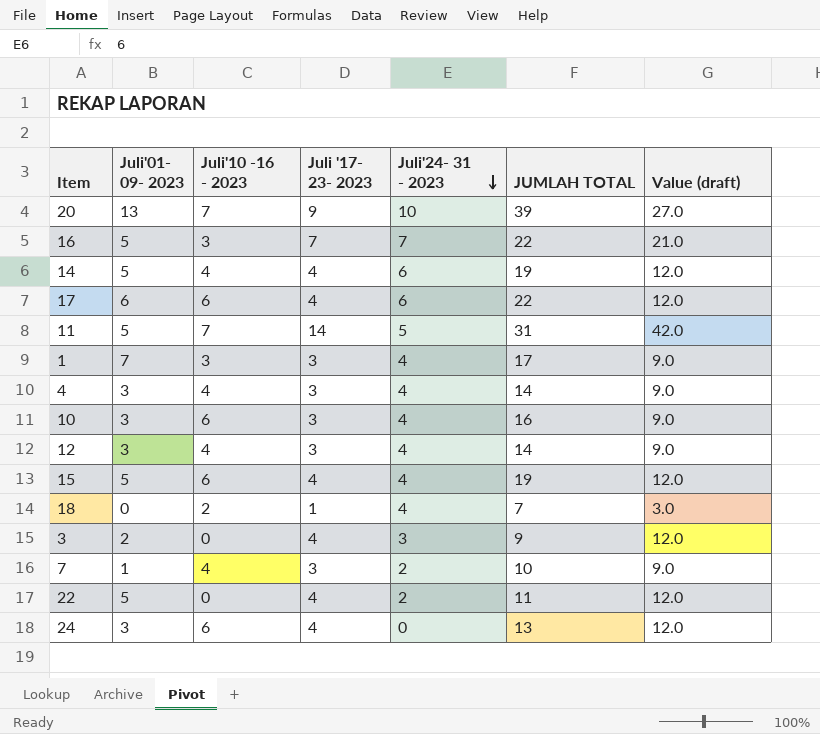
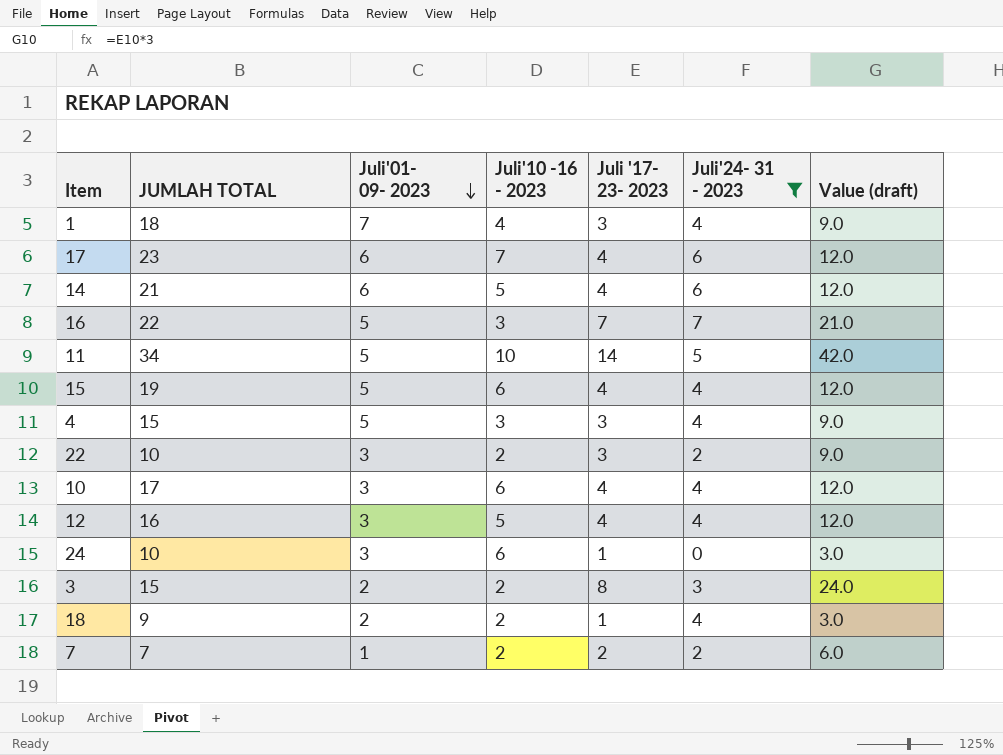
filter: none -> Juli'24- 31 - 2023 != 10
row order: Juli'24- 31 - 2023 descending -> Juli'01- 09- 2023 descending
column JUMLAH TOTAL | position: 6 -> 2
1 | JUMLAH TOTAL: 17 -> 18
1 | Juli'10 -16 - 2023: 3 -> 4
17 | JUMLAH TOTAL: 22 -> 23
17 | Juli'10 -16 - 2023: 6 -> 7
14 | JUMLAH TOTAL: 19 -> 21
14 | Juli'01- 09- 2023: 5 -> 6
14 | Juli'10 -16 - 2023: 4 -> 5
11 | JUMLAH TOTAL: 31 -> 34
11 | Juli'10 -16 - 2023: 7 -> 10
4 | JUMLAH TOTAL: 14 -> 15
4 | Juli'01- 09- 2023: 3 -> 5
4 | Juli'10 -16 - 2023: 4 -> 3
22 | JUMLAH TOTAL: 11 -> 10
22 | Juli'01- 09- 2023: 5 -> 3
22 | Juli'10 -16 - 2023: 0 -> 2
22 | Juli '17- 23- 2023: 4 -> 3
22 | Value (draft): 12.0 -> 9.0
10 | JUMLAH TOTAL: 16 -> 17
10 | Juli '17- 23- 2023: 3 -> 4
10 | Value (draft): 9.0 -> 12.0
12 | JUMLAH TOTAL: 14 -> 16
12 | Juli'10 -16 - 2023: 4 -> 5
12 | Juli '17- 23- 2023: 3 -> 4
12 | Value (draft): 9.0 -> 12.0
24 | JUMLAH TOTAL: 13 -> 10
24 | Juli '17- 23- 2023: 4 -> 1
24 | Value (draft): 12.0 -> 3.0
3 | JUMLAH TOTAL: 9 -> 15
3 | Juli'10 -16 - 2023: 0 -> 2
3 | Juli '17- 23- 2023: 4 -> 8
3 | Value (draft): 12.0 -> 24.0
18 | JUMLAH TOTAL: 7 -> 9
18 | Juli'01- 09- 2023: 0 -> 2
7 | JUMLAH TOTAL: 10 -> 7
7 | Juli'10 -16 - 2023: 4 -> 2
7 | Juli '17- 23- 2023: 3 -> 2
7 | Value (draft): 9.0 -> 6.0

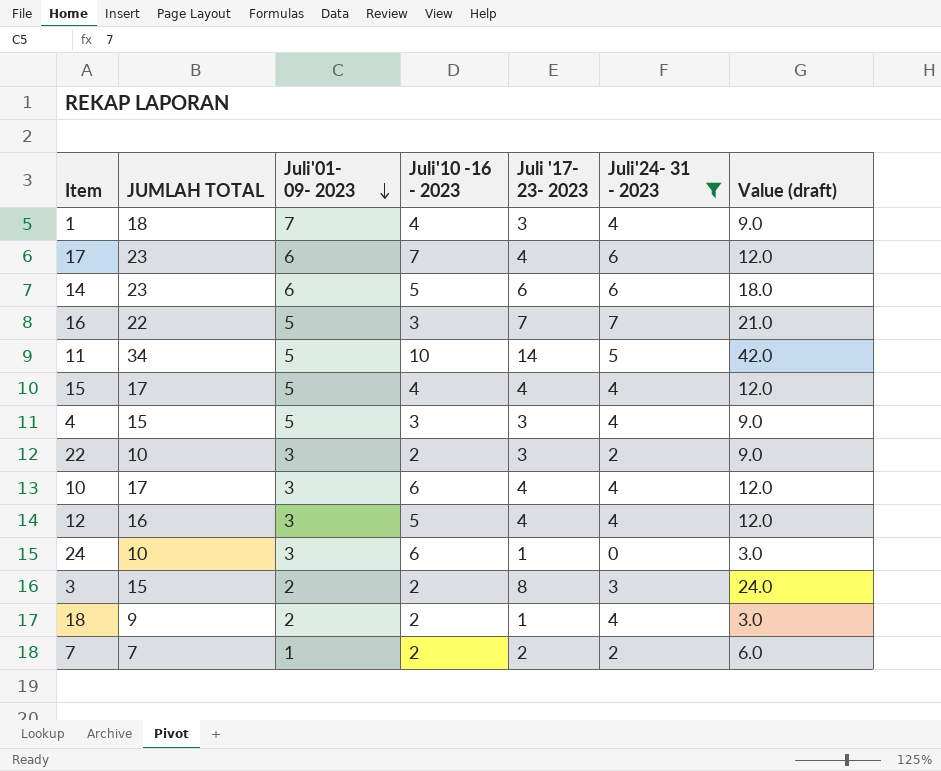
14 | JUMLAH TOTAL: 21 -> 23
14 | Juli '17- 23- 2023: 4 -> 6
14 | Value (draft): 12.0 -> 18.0
15 | JUMLAH TOTAL: 19 -> 17
15 | Juli'10 -16 - 2023: 6 -> 4

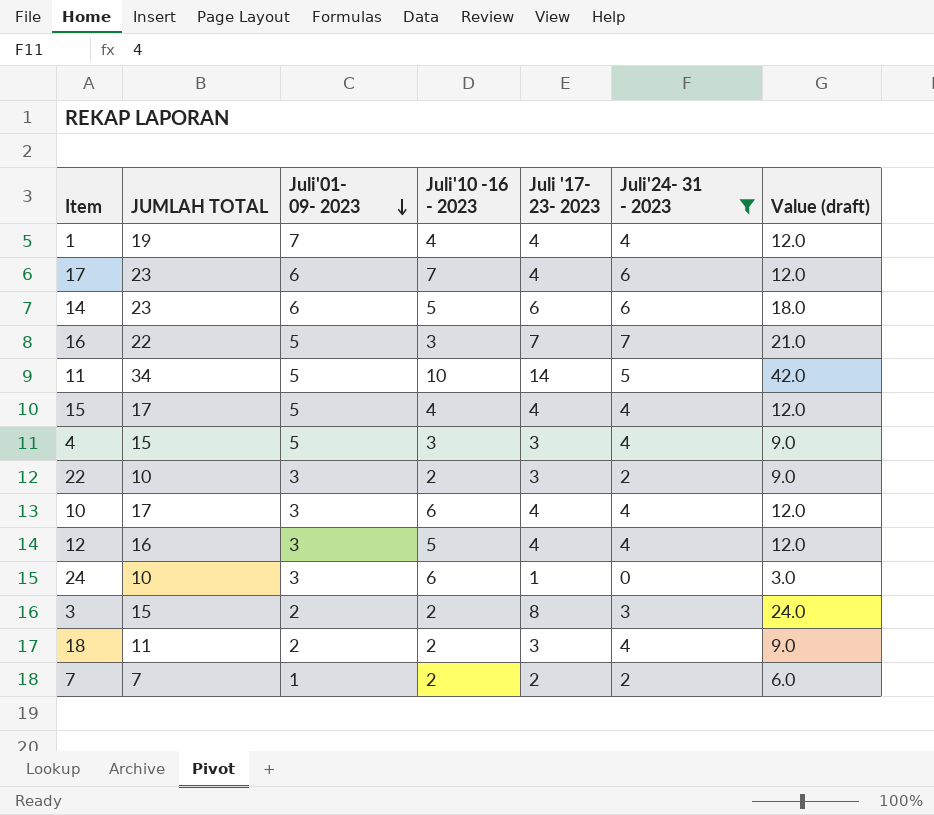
1 | JUMLAH TOTAL: 18 -> 19
1 | Juli '17- 23- 2023: 3 -> 4
1 | Value (draft): 9.0 -> 12.0
18 | JUMLAH TOTAL: 9 -> 11
18 | Juli '17- 23- 2023: 1 -> 3
18 | Value (draft): 3.0 -> 9.0

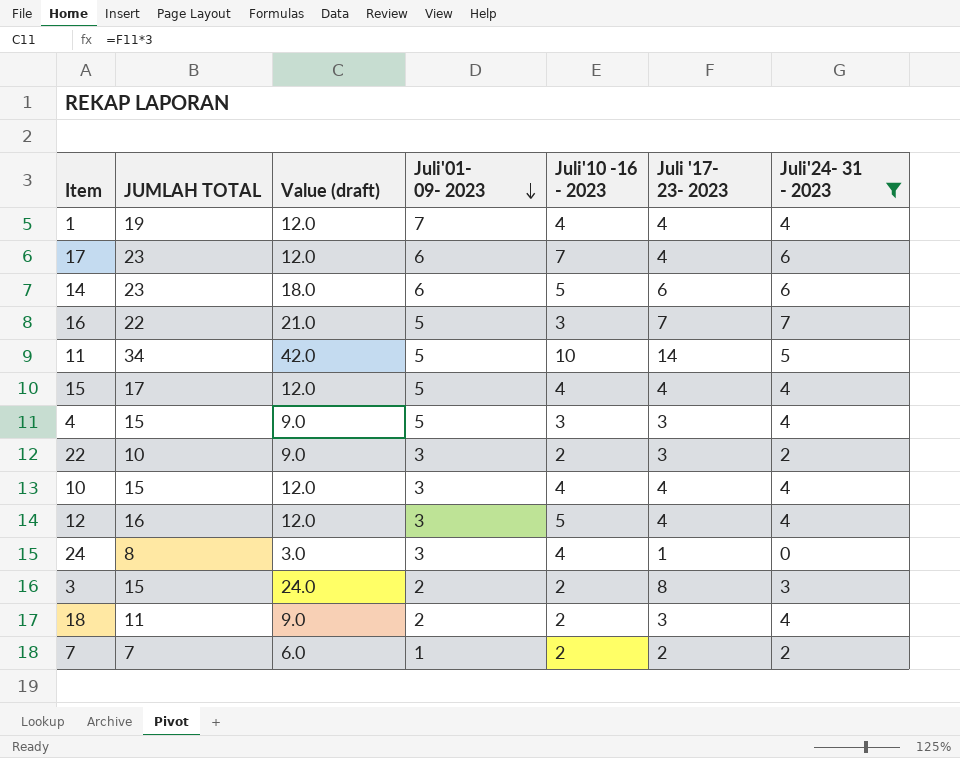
column Value (draft) | position: 7 -> 3
10 | JUMLAH TOTAL: 17 -> 15
10 | Juli'10 -16 - 2023: 6 -> 4
24 | JUMLAH TOTAL: 10 -> 8
24 | Juli'10 -16 - 2023: 6 -> 4

